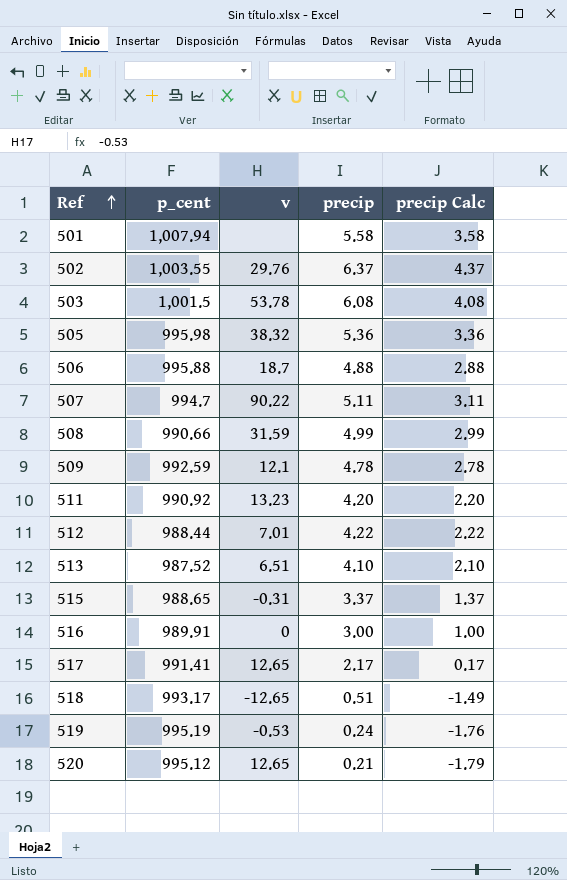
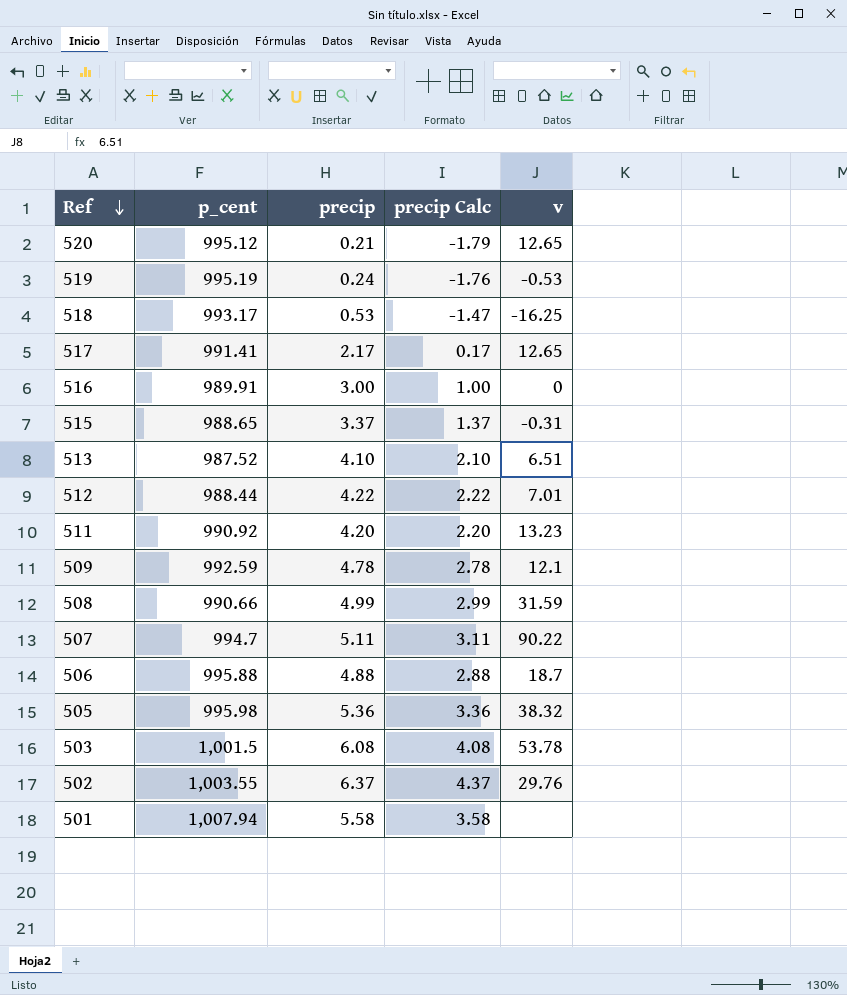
row order: Ref ascending -> Ref descending
column v | position: 3 -> 5
518 | precip: 0.51 -> 0.53
518 | precip Calc: -1.49 -> -1.47
518 | v: -12.65 -> -16.25

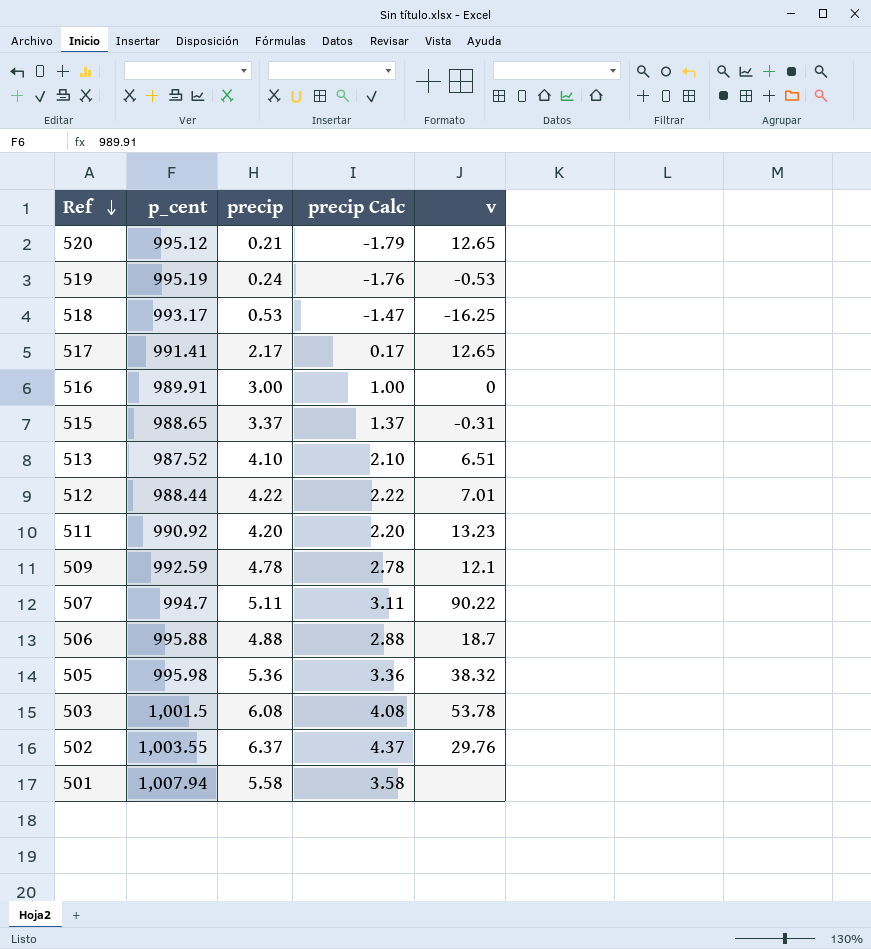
row 508: 990.66 | 4.99 | 2.99 | 31.59 -> none

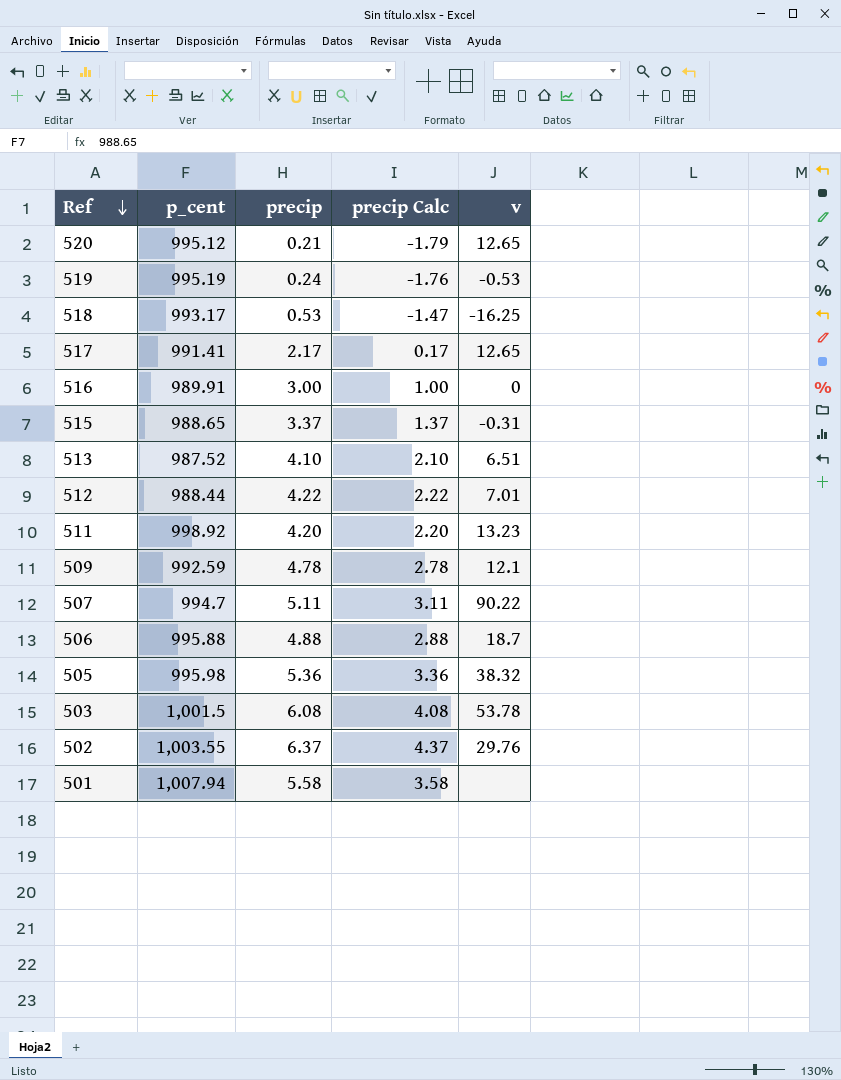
511 | p_cent: 990.92 -> 998.92

